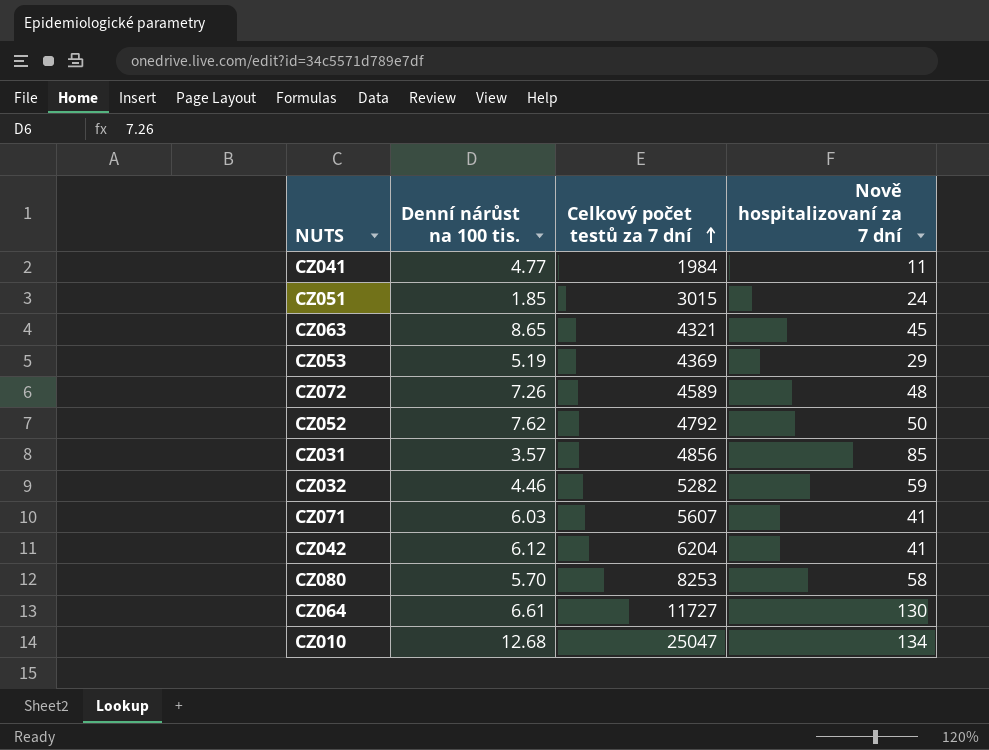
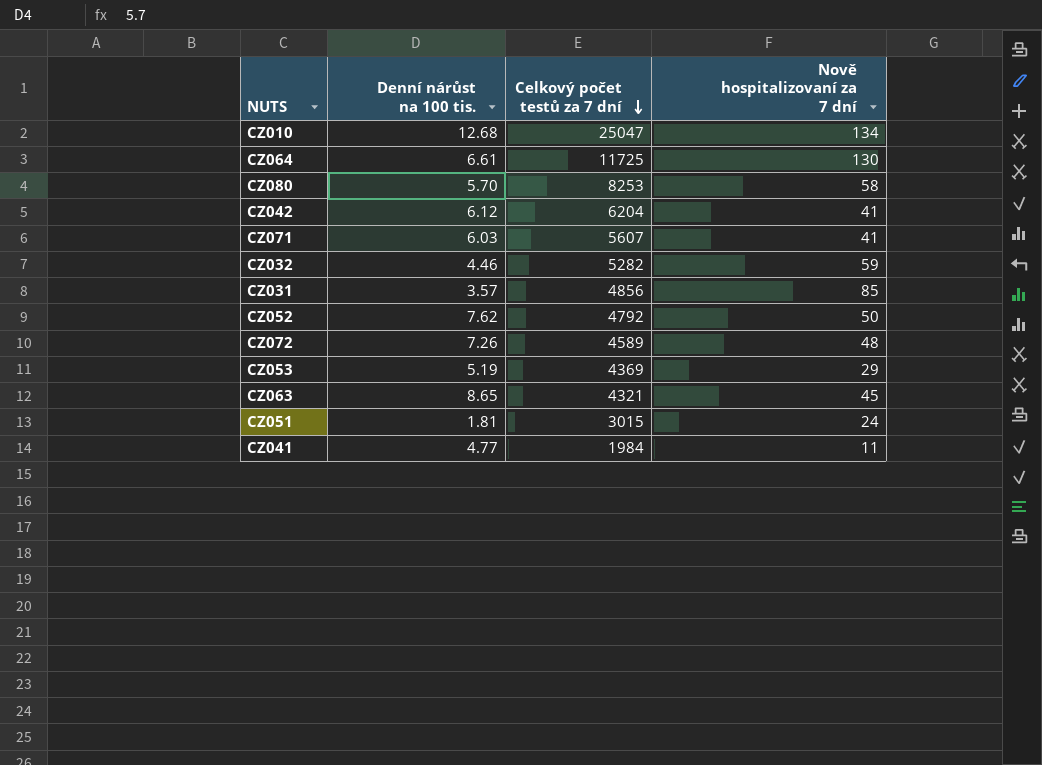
row order: Celkový počet testů za 7 dní ascending -> Celkový počet testů za 7 dní descending
CZ064 | Celkový počet testů za 7 dní: 11727 -> 11725
CZ051 | Denní nárůst na 100 tis.: 1.85 -> 1.81

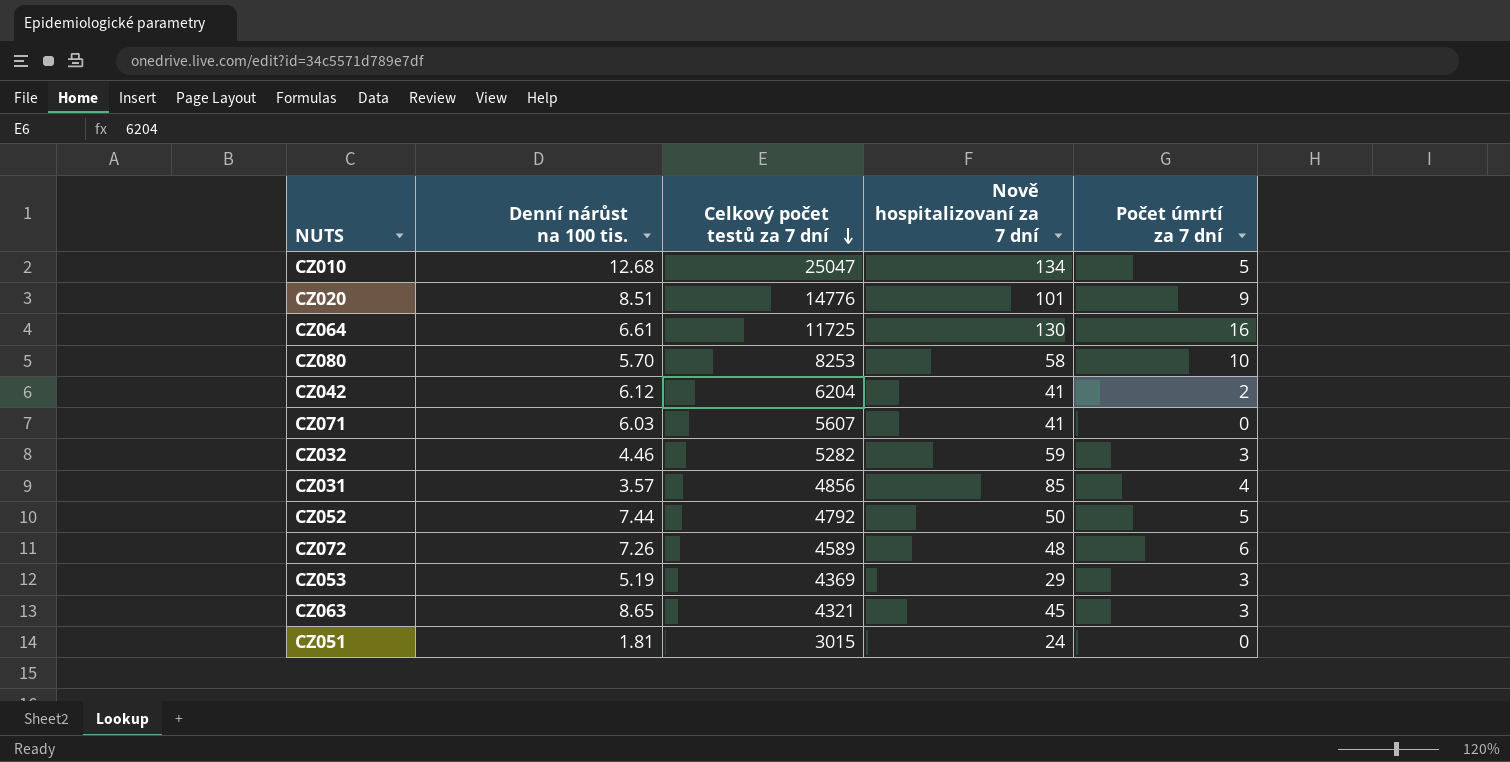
column Počet úmrtí za 7 dní | position: none -> 5
row CZ041: 4.77 | 1984 | 11 -> none
row CZ020: none -> 8.51 | 14776 | 101 | 9
CZ052 | Denní nárůst na 100 tis.: 7.62 -> 7.44

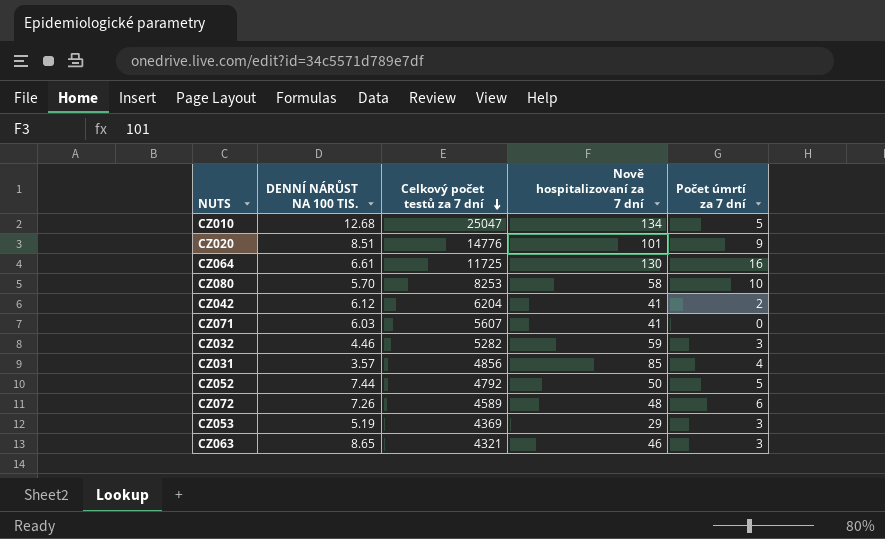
column name: Denní nárůst na 100 tis. -> DENNÍ NÁRŮST NA 100 TIS.
row CZ051: 1.81 | 3015 | 24 | 0 -> none
CZ063 | Nově hospitalizovaní za 7 dní: 45 -> 46

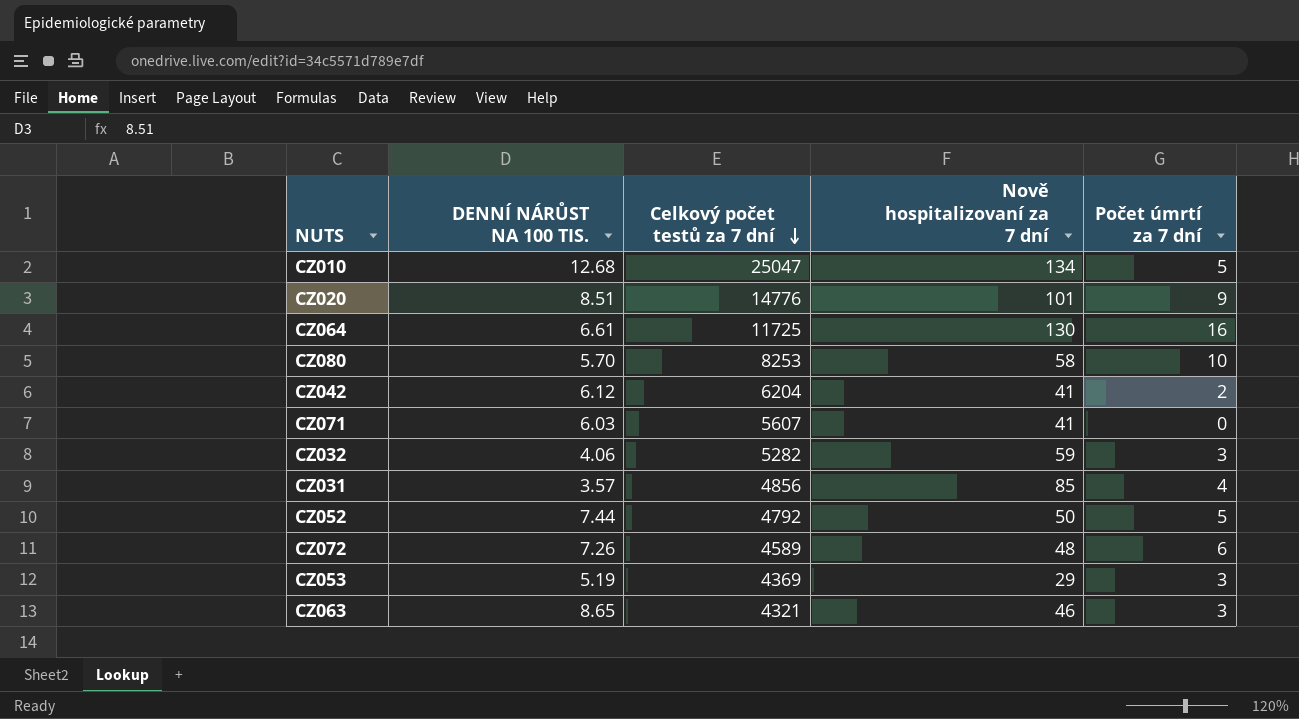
CZ032 | DENNÍ NÁRŮST NA 100 TIS.: 4.46 -> 4.06

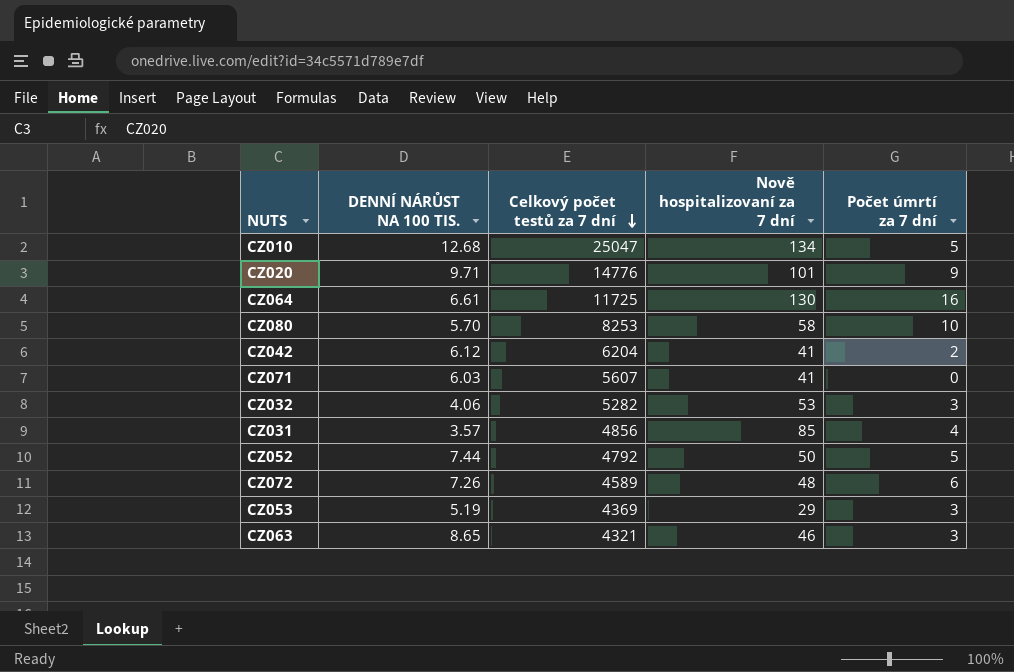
CZ020 | DENNÍ NÁRŮST NA 100 TIS.: 8.51 -> 9.71
CZ032 | Nově hospitalizovaní za 7 dní: 59 -> 53

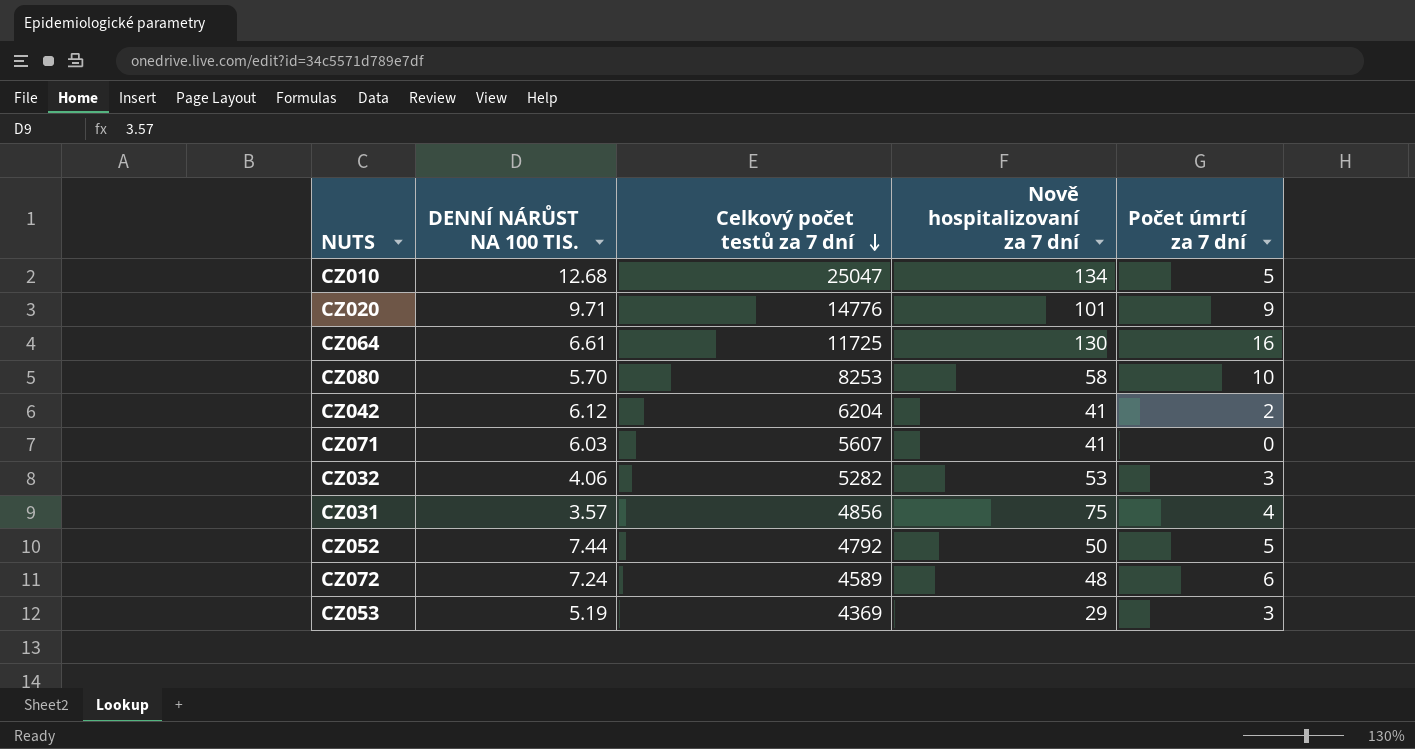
row CZ063: 8.65 | 4321 | 46 | 3 -> none
CZ031 | Nově hospitalizovaní za 7 dní: 85 -> 75
CZ072 | DENNÍ NÁRŮST NA 100 TIS.: 7.26 -> 7.24

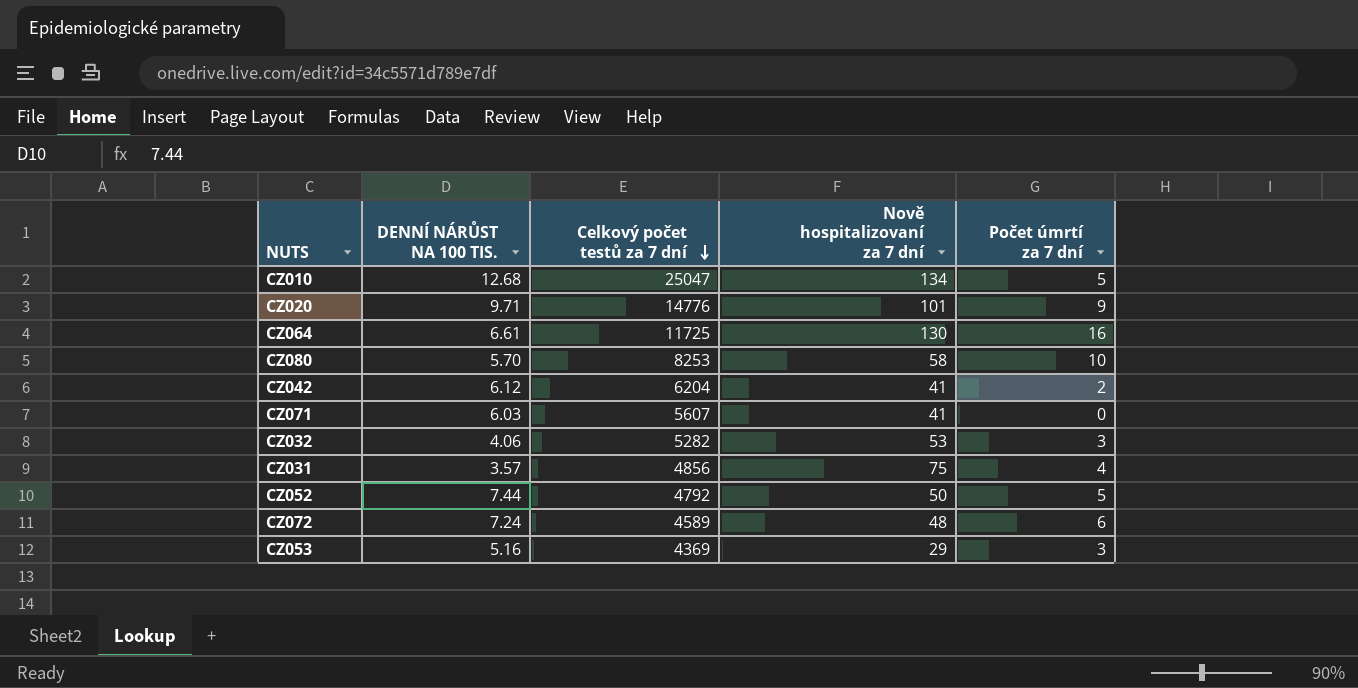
CZ053 | DENNÍ NÁRŮST NA 100 TIS.: 5.19 -> 5.16

